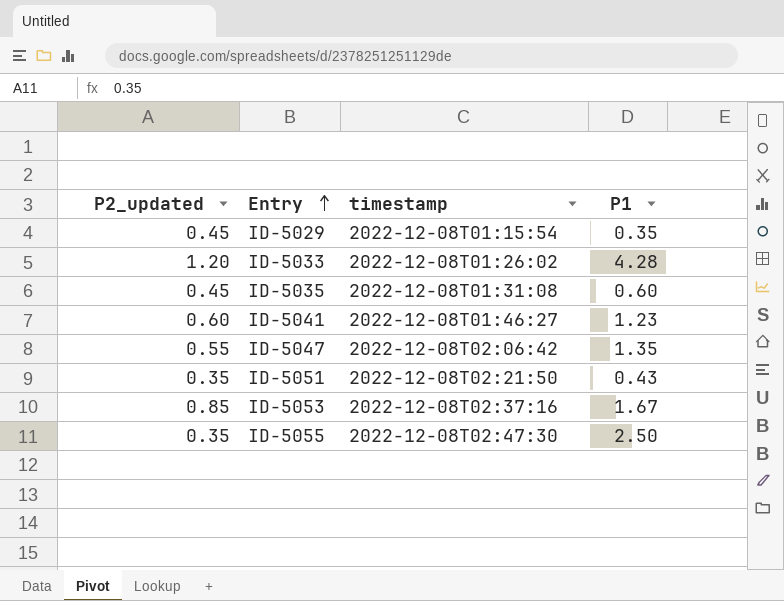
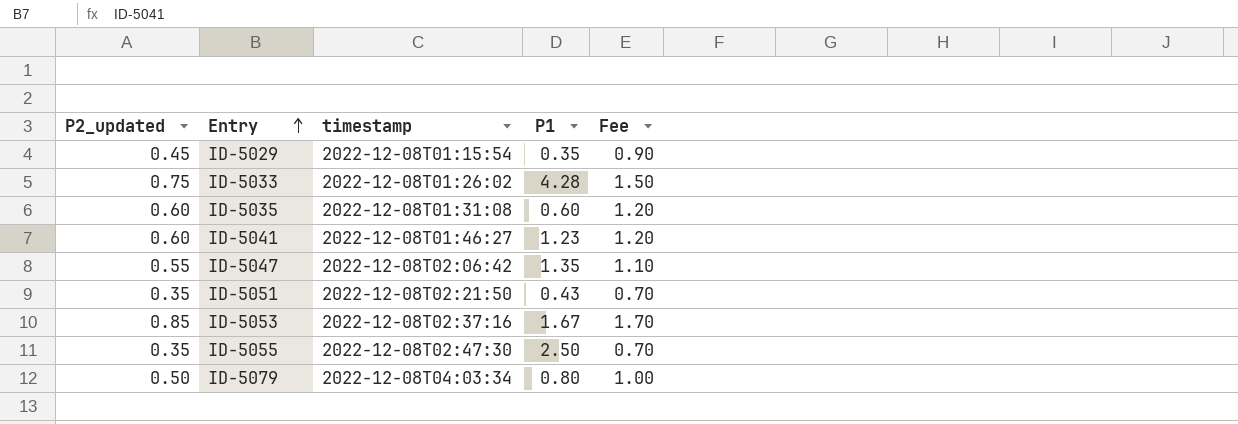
column Fee | formula: none -> [P2_updated] * 2
ID-5033 | P2_updated: 1.20 -> 0.75
ID-5035 | P2_updated: 0.45 -> 0.60
row ID-5079: none -> 0.50 | 2022-12-08T04:03:34 | 0.80 | 1.00

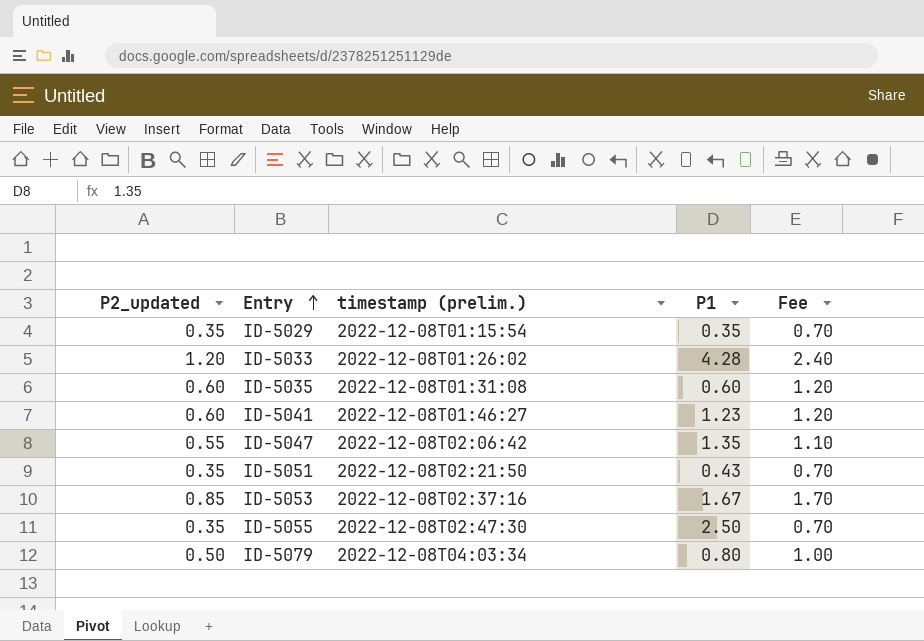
column name: timestamp -> timestamp (prelim.)
ID-5029 | P2_updated: 0.45 -> 0.35
ID-5029 | Fee: 0.90 -> 0.70
ID-5033 | P2_updated: 0.75 -> 1.20
ID-5033 | Fee: 1.50 -> 2.40

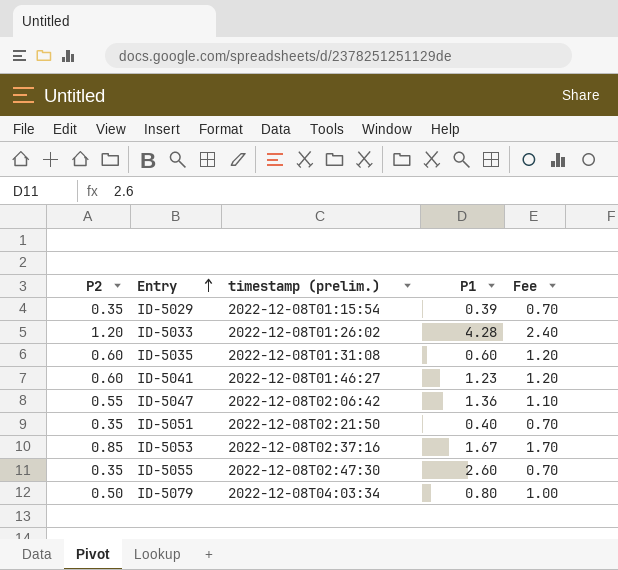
column name: P2_updated -> P2
ID-5029 | P1: 0.35 -> 0.39
ID-5047 | P1: 1.35 -> 1.36
ID-5051 | P1: 0.43 -> 0.40
ID-5055 | P1: 2.50 -> 2.60

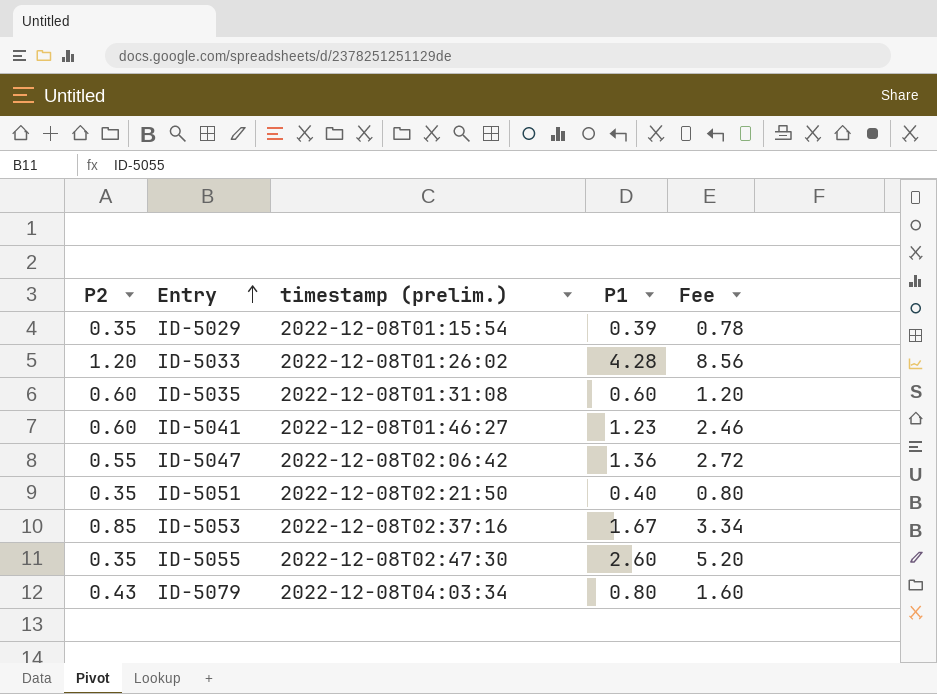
column Fee | formula: [P2] * 2 -> [P1] * 2
ID-5079 | P2: 0.50 -> 0.43

